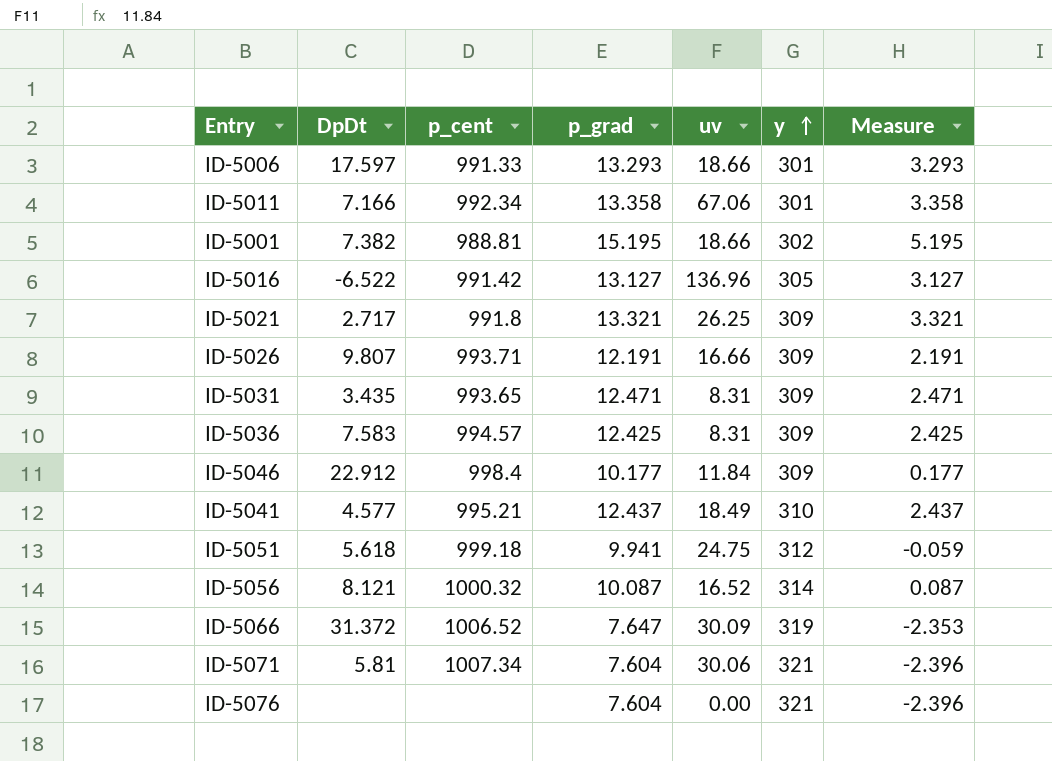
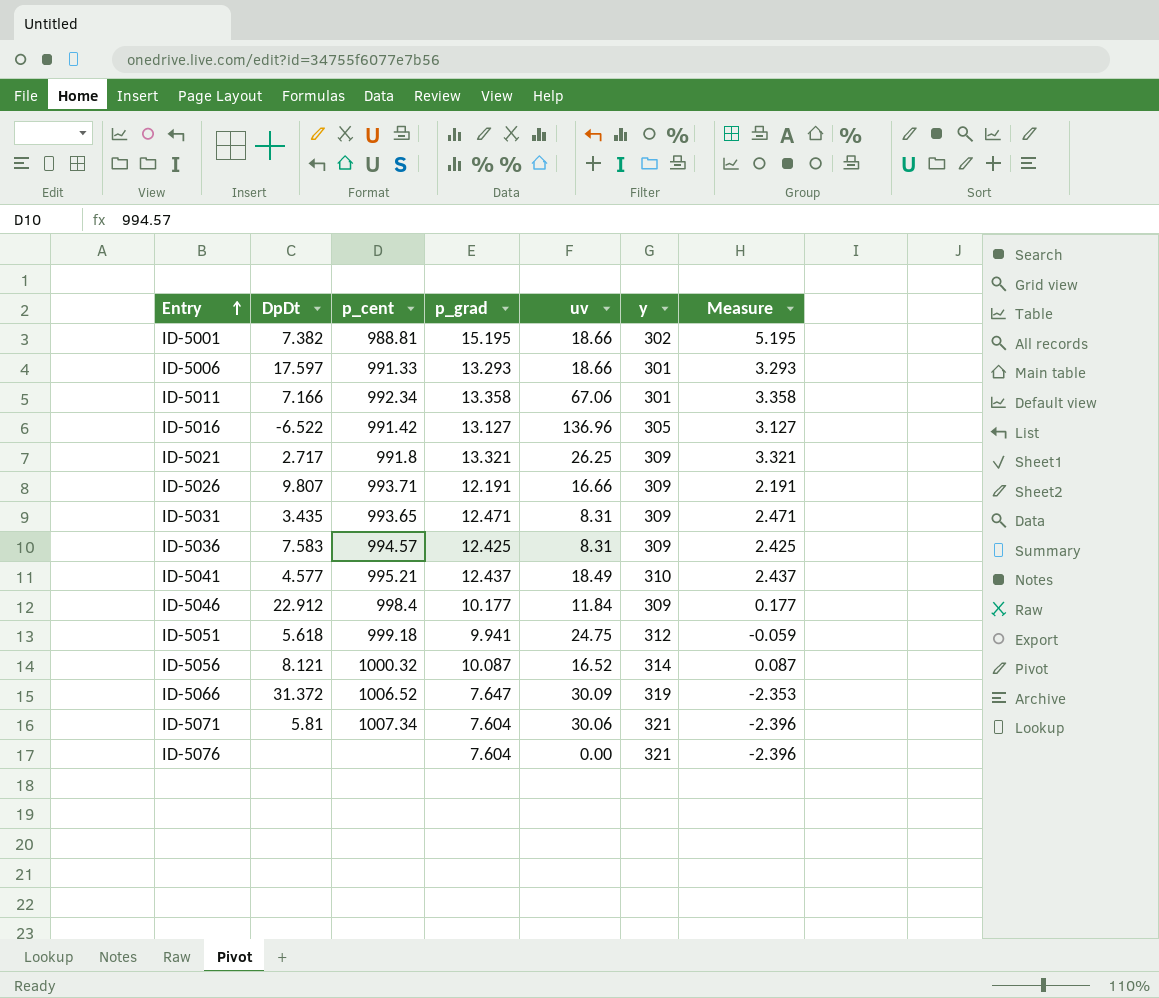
row order: y ascending -> Entry ascending

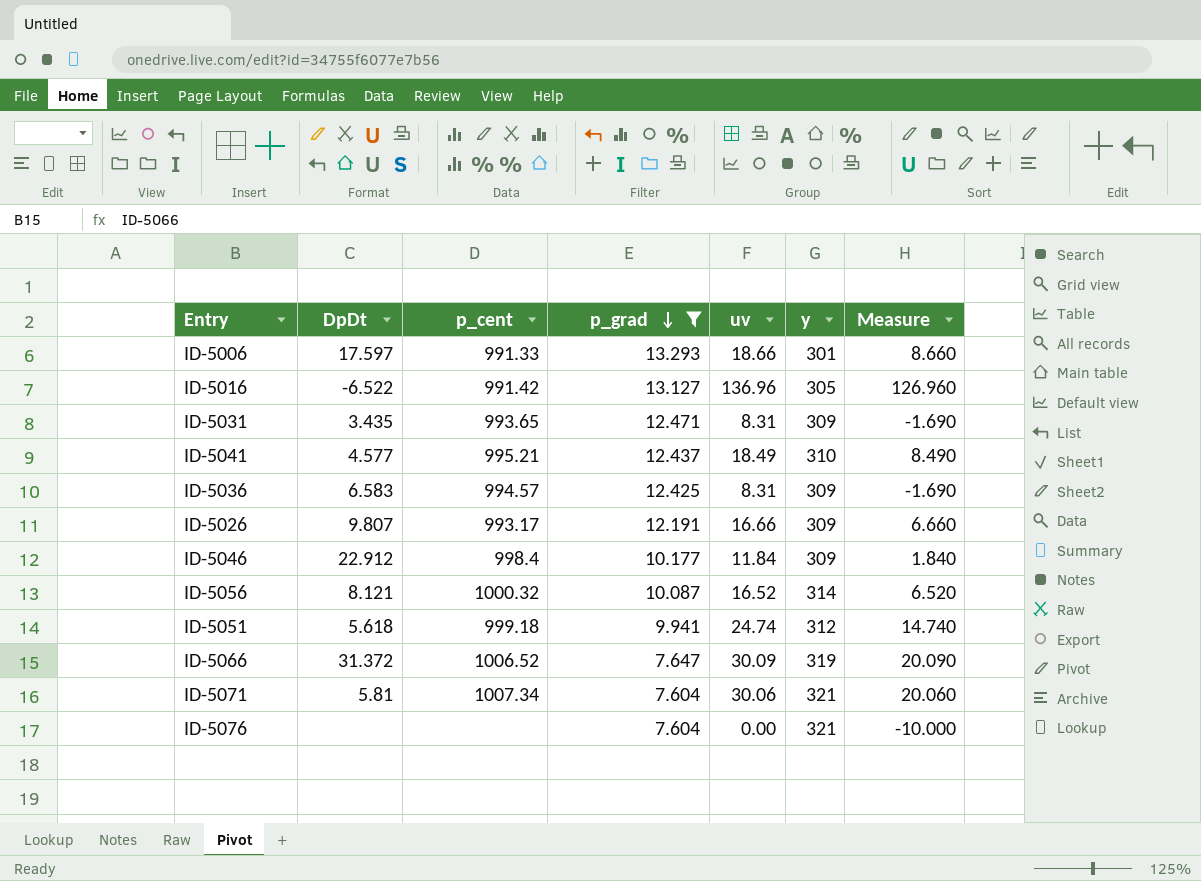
filter: none -> p_grad <= 13.293
row order: Entry ascending -> p_grad descending
column Measure | formula: [p_grad] - 10 -> [uv] - 10
ID-5036 | DpDt: 7.583 -> 6.583
ID-5026 | p_cent: 993.71 -> 993.17
ID-5051 | uv: 24.75 -> 24.74

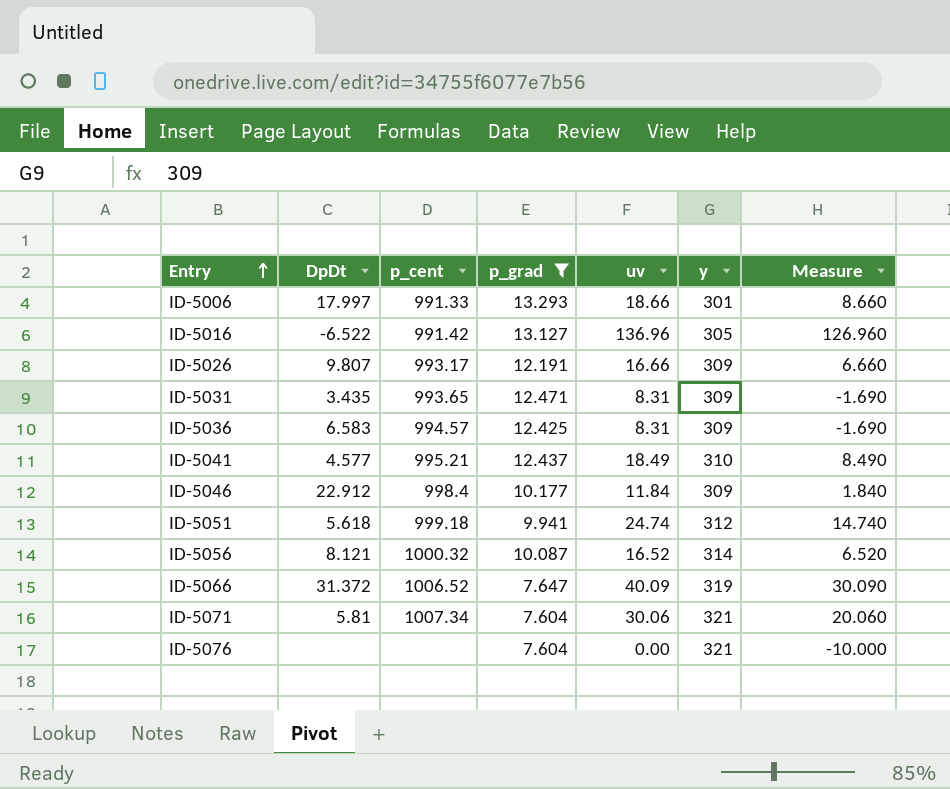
row order: p_grad descending -> Entry ascending
ID-5006 | DpDt: 17.597 -> 17.997
ID-5066 | uv: 30.09 -> 40.09
ID-5066 | Measure: 20.090 -> 30.090

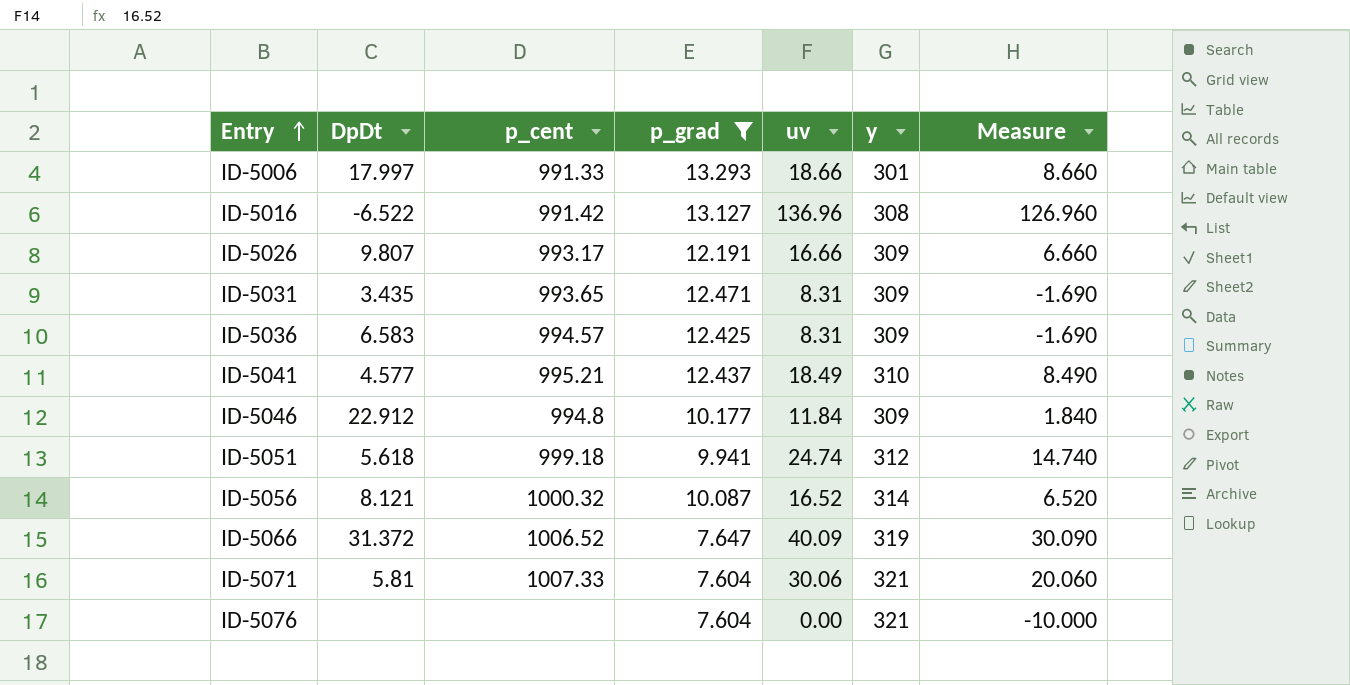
ID-5016 | y: 305 -> 308
ID-5046 | p_cent: 998.4 -> 994.8
ID-5071 | p_cent: 1007.34 -> 1007.33

